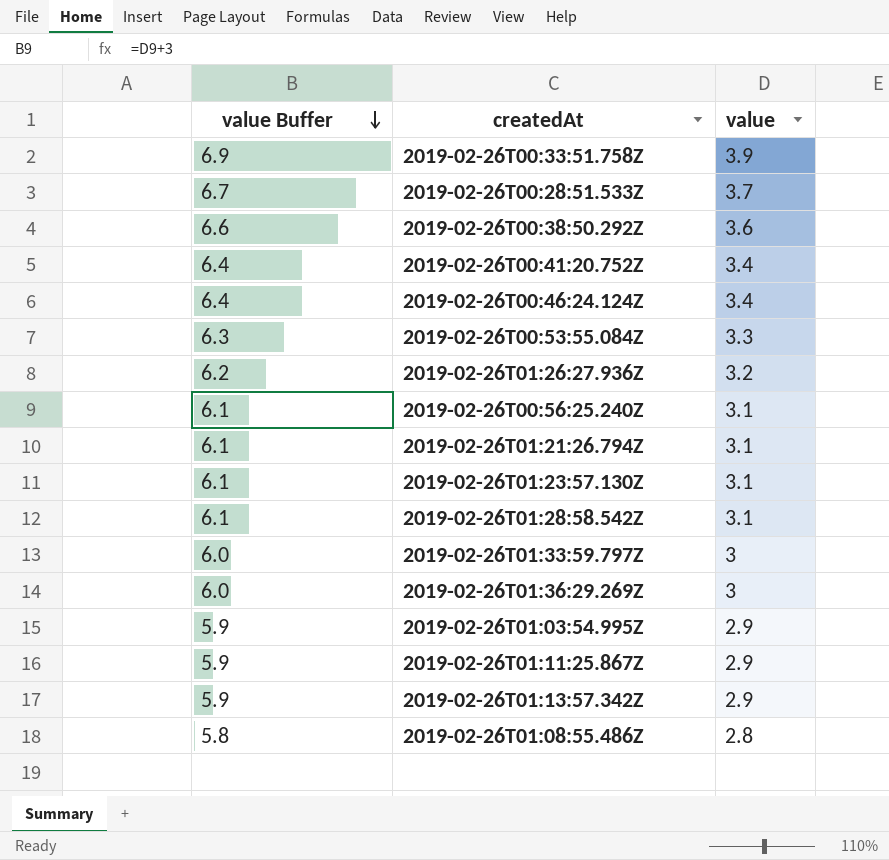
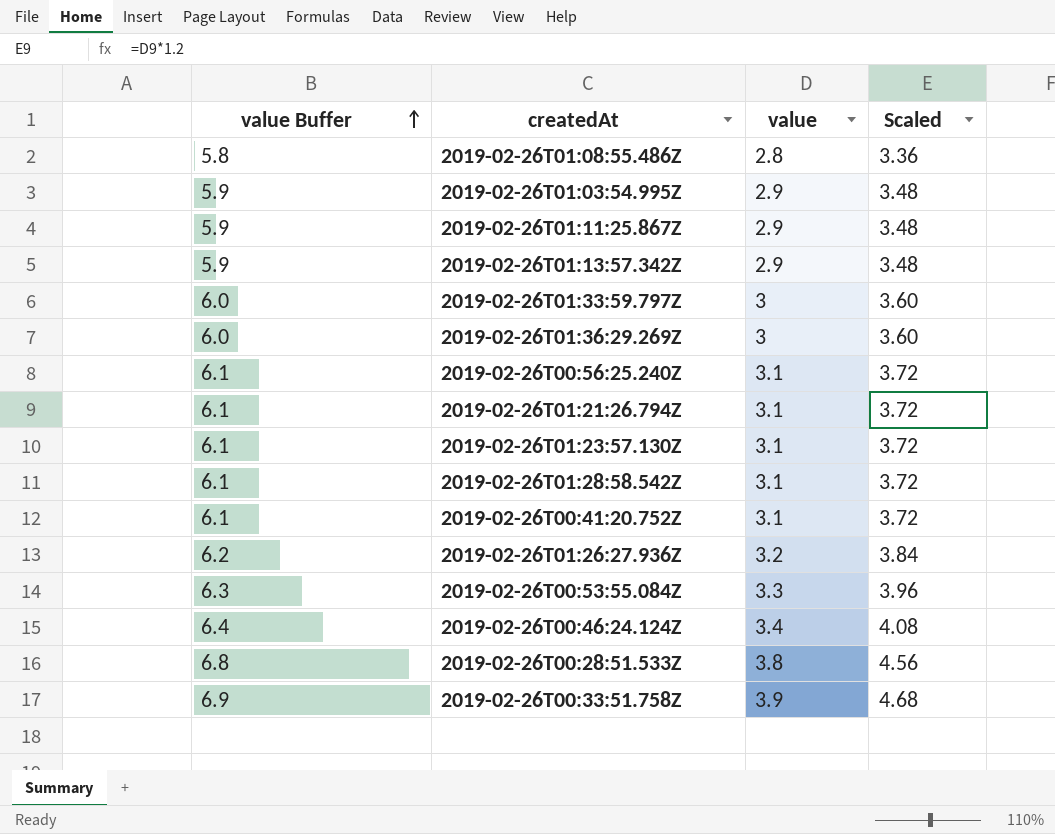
row order: value Buffer descending -> value Buffer ascending
column Scaled | formula: none -> [value] * 1.2
row 2019-02-26T00:38:50.292Z: 6.6 | 3.6 -> none
2019-02-26T00:41:20.752Z | value Buffer: 6.4 -> 6.1
2019-02-26T00:41:20.752Z | value: 3.4 -> 3.1
2019-02-26T00:28:51.533Z | value Buffer: 6.7 -> 6.8
2019-02-26T00:28:51.533Z | value: 3.7 -> 3.8

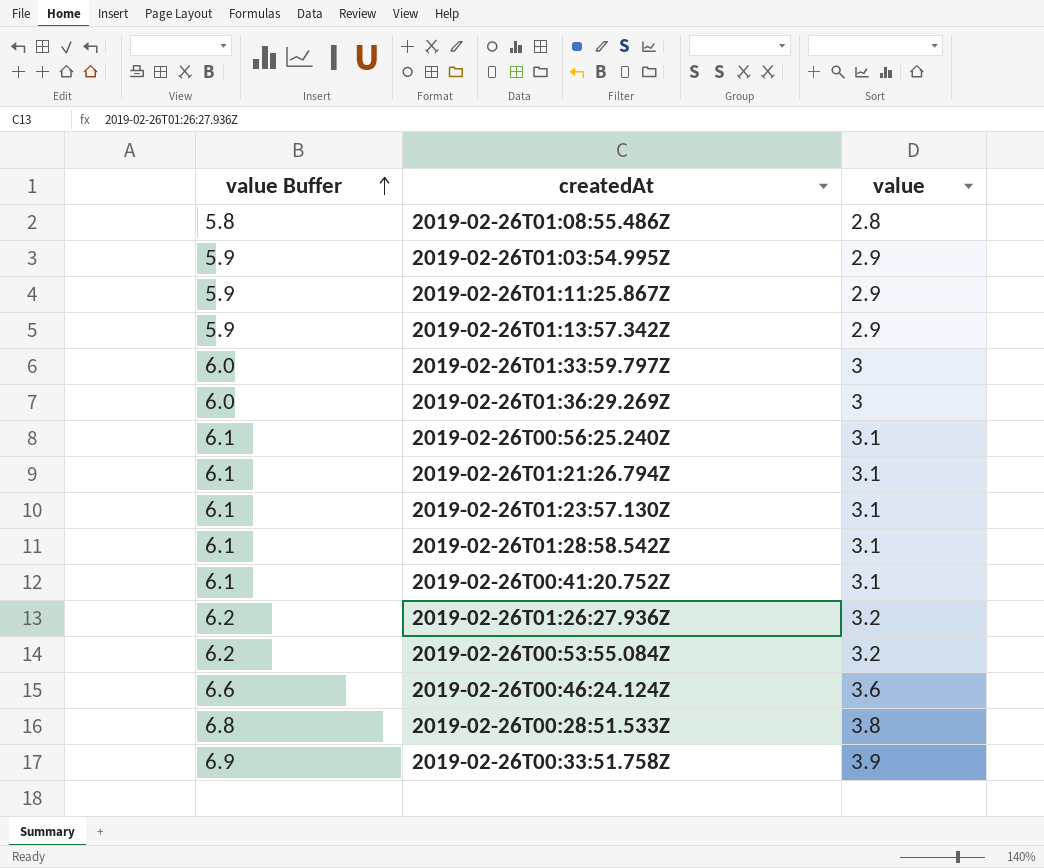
column Scaled | formula: [value] * 1.2 -> none
2019-02-26T00:53:55.084Z | value Buffer: 6.3 -> 6.2
2019-02-26T00:53:55.084Z | value: 3.3 -> 3.2
2019-02-26T00:46:24.124Z | value Buffer: 6.4 -> 6.6
2019-02-26T00:46:24.124Z | value: 3.4 -> 3.6

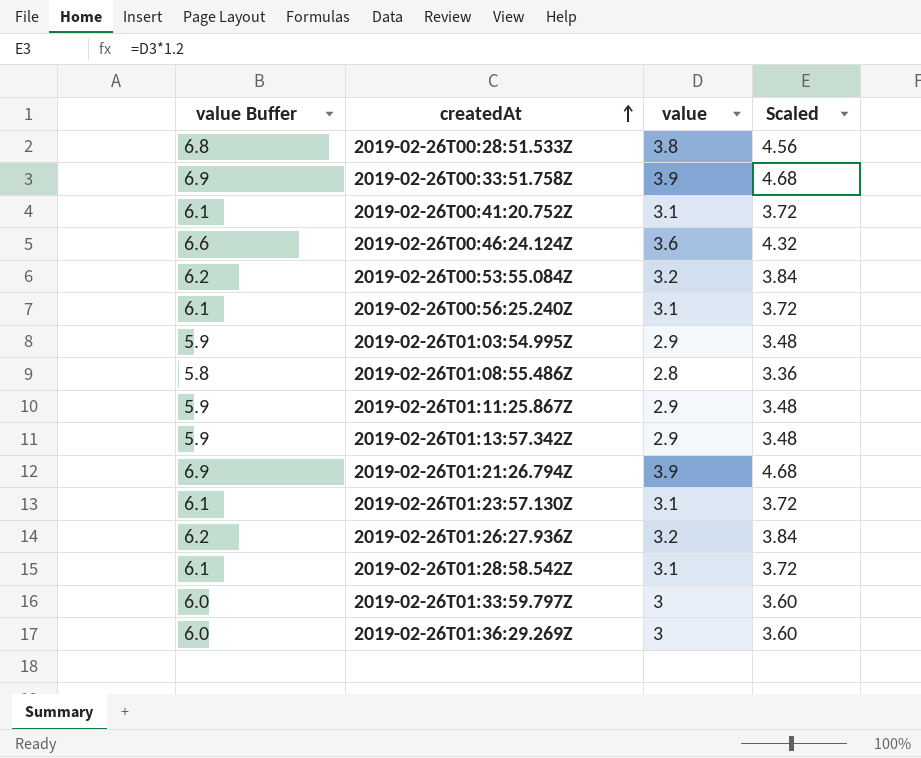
row order: value Buffer ascending -> createdAt ascending
column Scaled | formula: none -> [value] * 1.2
2019-02-26T01:21:26.794Z | value Buffer: 6.1 -> 6.9
2019-02-26T01:21:26.794Z | value: 3.1 -> 3.9

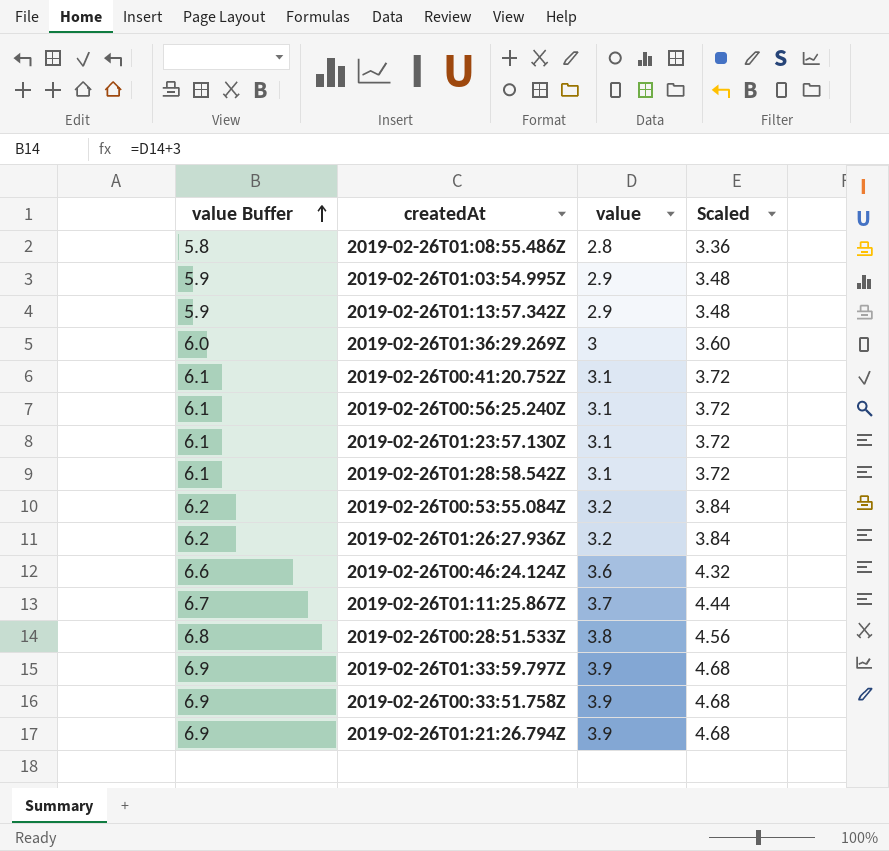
row order: createdAt ascending -> value Buffer ascending
2019-02-26T01:11:25.867Z | value Buffer: 5.9 -> 6.7
2019-02-26T01:11:25.867Z | value: 2.9 -> 3.7
2019-02-26T01:11:25.867Z | Scaled: 3.48 -> 4.44
2019-02-26T01:33:59.797Z | value Buffer: 6.0 -> 6.9
2019-02-26T01:33:59.797Z | value: 3 -> 3.9
2019-02-26T01:33:59.797Z | Scaled: 3.60 -> 4.68

